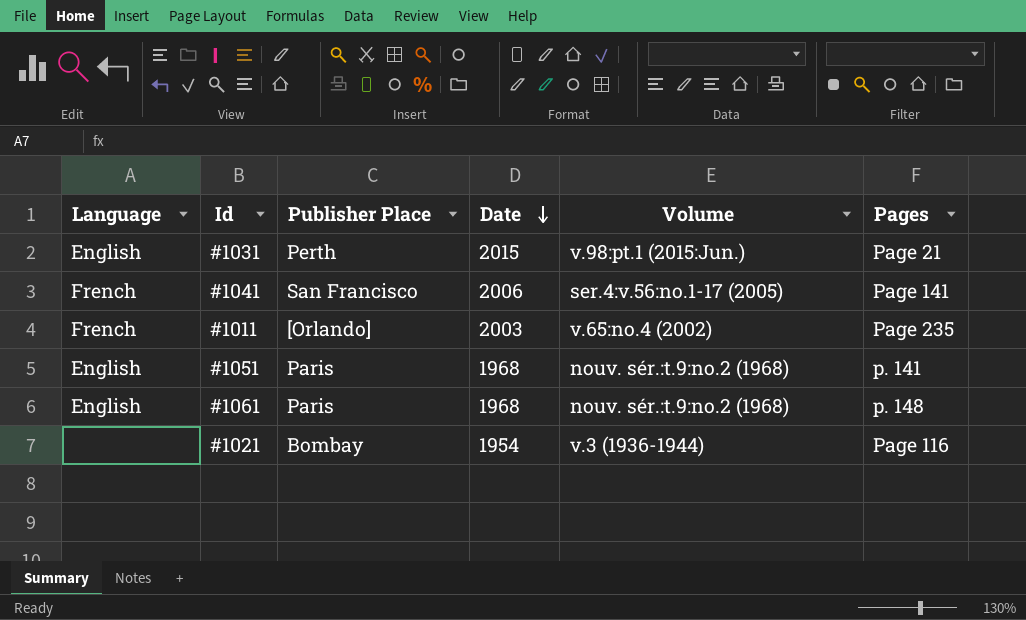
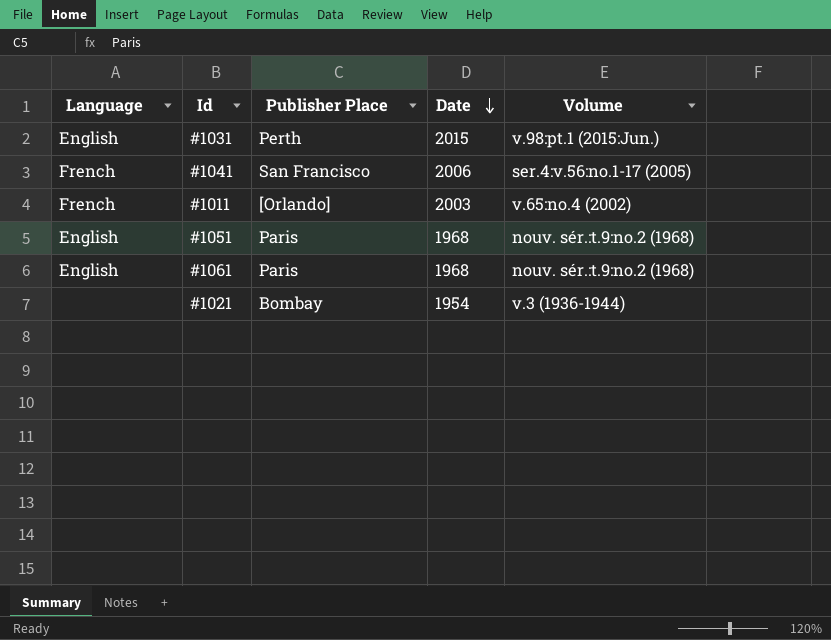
column Pages | position: 6 -> none

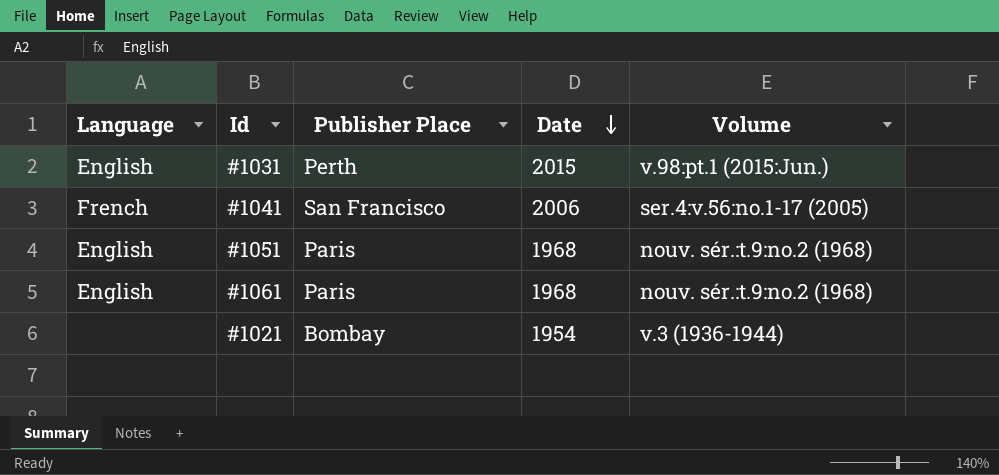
row #1011: French | [Orlando] | 2003 | v.65:no.4 (2002) -> none

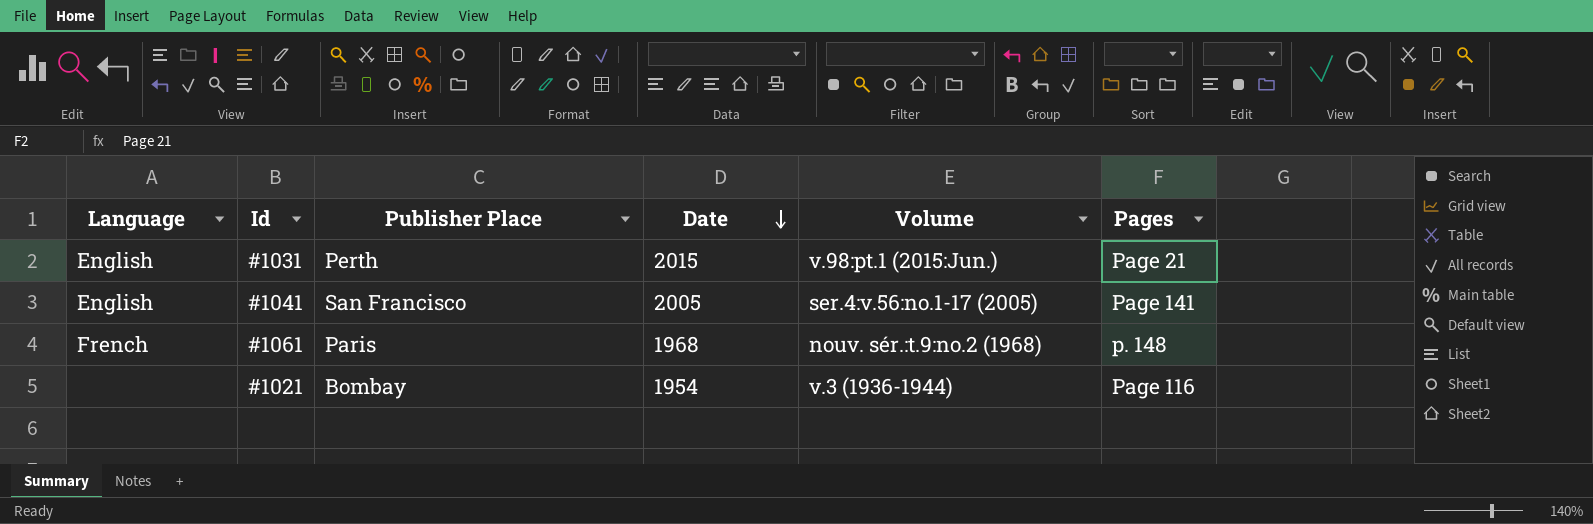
column Pages | position: none -> 6
row #1051: English | Paris | 1968 | nouv. sér.:t.9:no.2 (1968) -> none
#1041 | Language: French -> English
#1041 | Date: 2006 -> 2005
#1061 | Language: English -> French

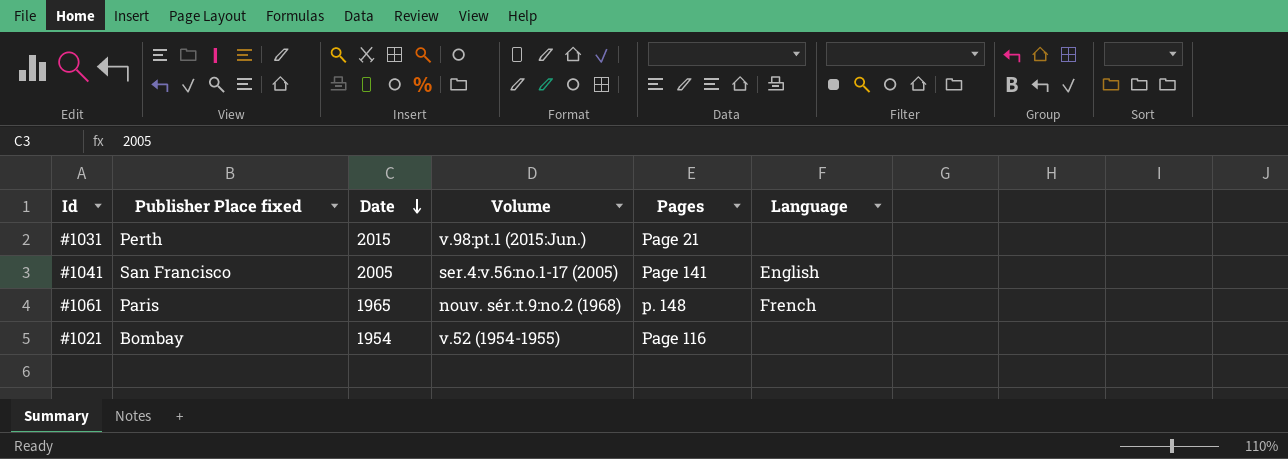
column name: Publisher Place -> Publisher Place fixed
column Language | position: 1 -> 6
#1031 | Language: English -> none
#1061 | Date: 1968 -> 1965
#1021 | Volume: v.3 (1936-1944) -> v.52 (1954-1955)

